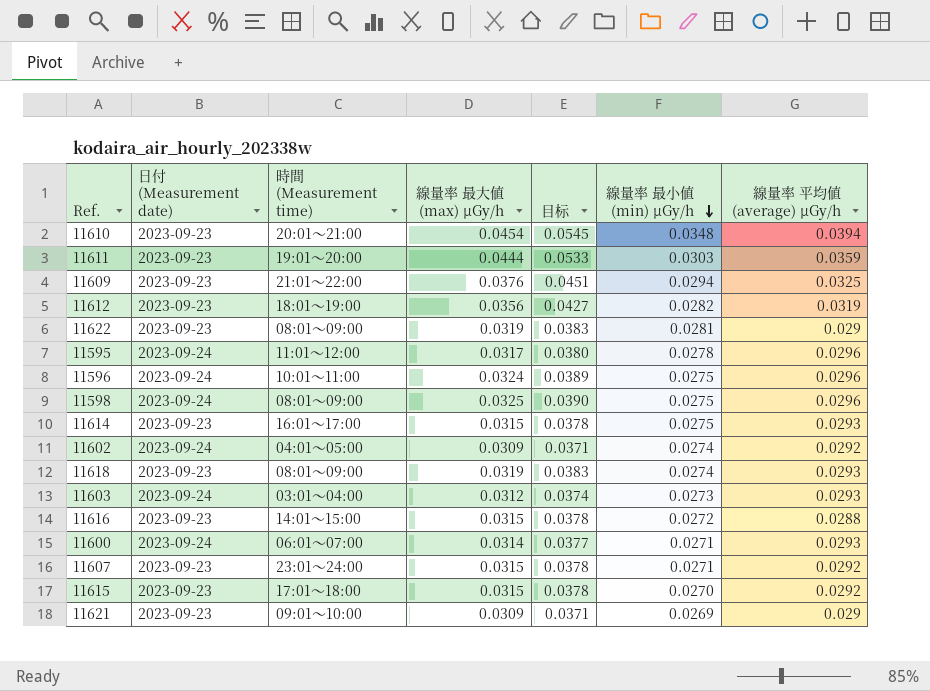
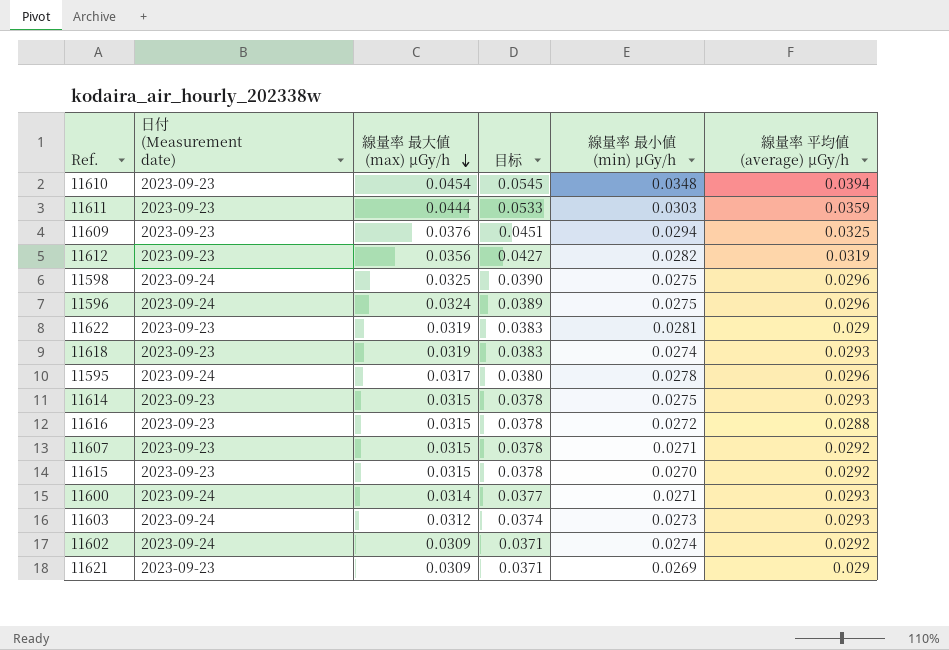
row order: 線量率 最小値 (min) μGy/h descending -> 線量率 最大値 (max) μGy/h descending
column 時間 (Measurement time) | position: 3 -> none

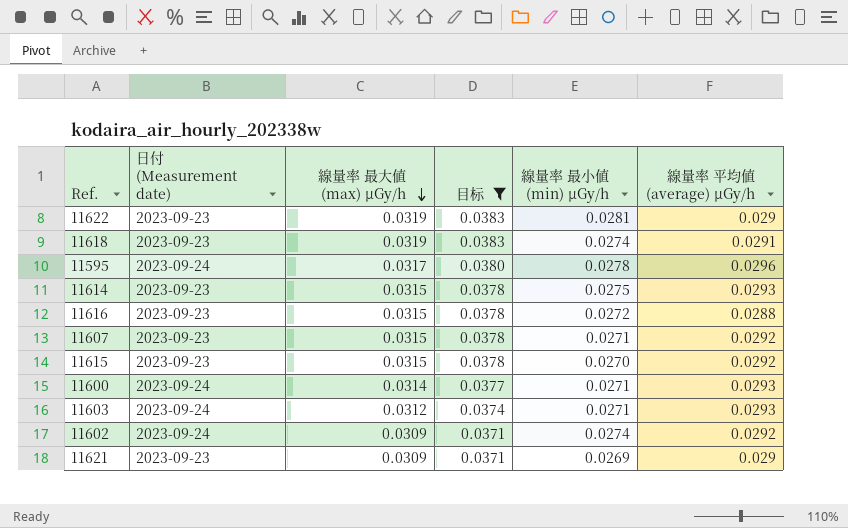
filter: none -> 目标 <= 0.0383
11618 | 線量率 平均値 (average) μGy/h: 0.0293 -> 0.0291
11603 | 線量率 最小値 (min) μGy/h: 0.0273 -> 0.0271

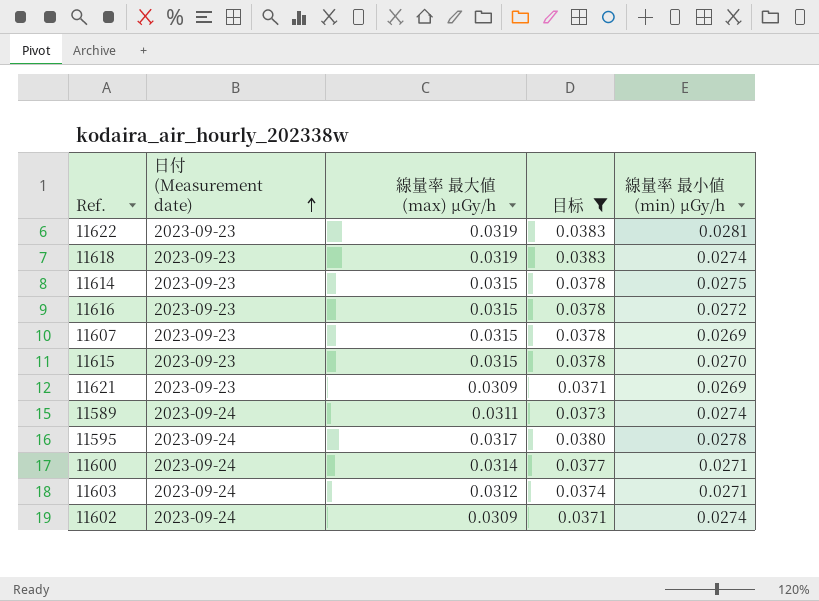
row order: 線量率 最大値 (max) μGy/h descending -> 日付 (Measurement date) ascending
column 線量率 平均値 (average) μGy/h | position: 6 -> none
11607 | 線量率 最小値 (min) μGy/h: 0.0271 -> 0.0269
row 11589: none -> 2023-09-24 | 0.0311 | 0.0373 | 0.0274

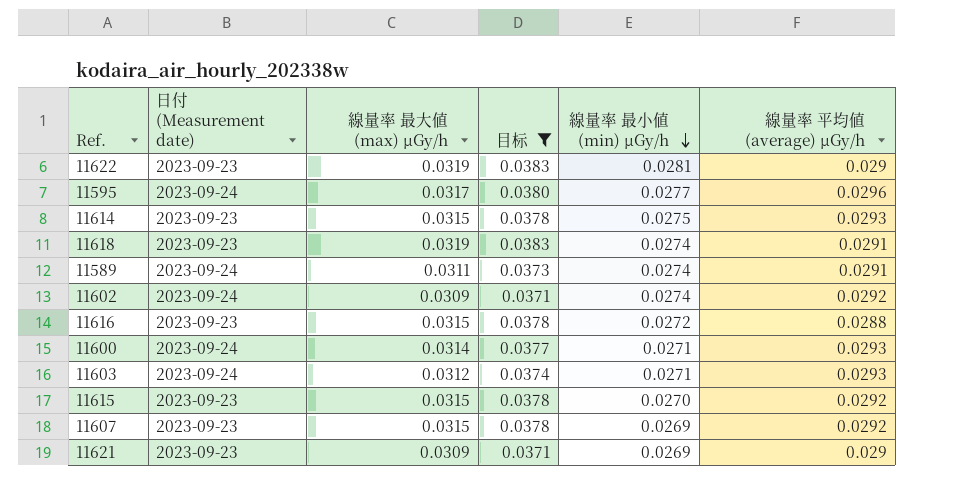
row order: 日付 (Measurement date) ascending -> 線量率 最小値 (min) μGy/h descending
column 線量率 平均値 (average) μGy/h | position: none -> 6
11595 | 線量率 最小値 (min) μGy/h: 0.0278 -> 0.0277

